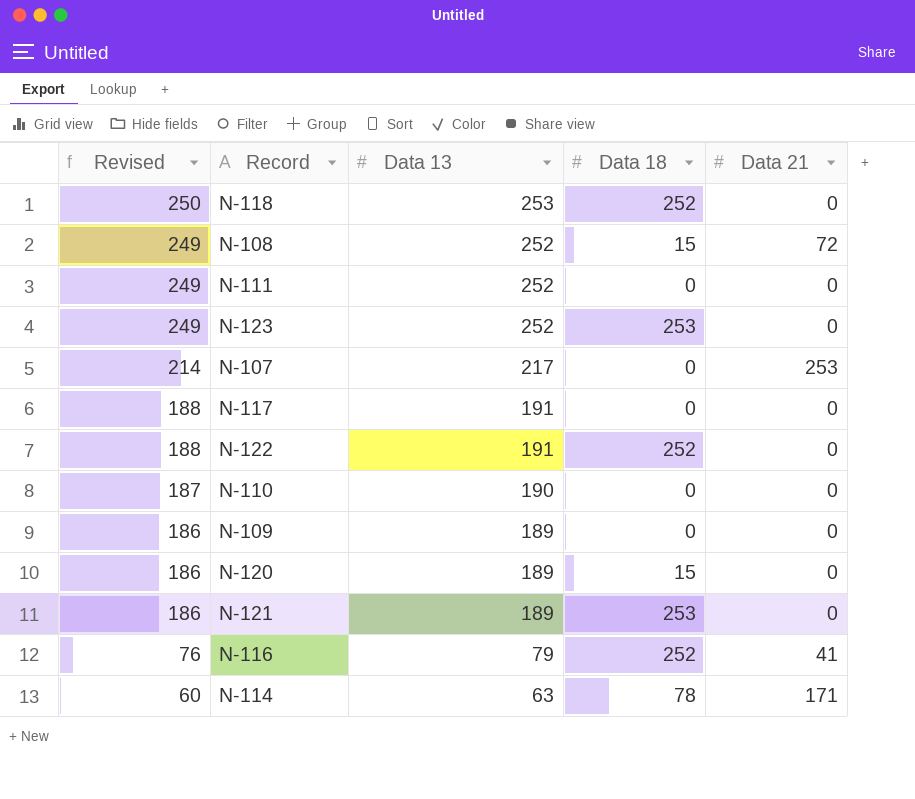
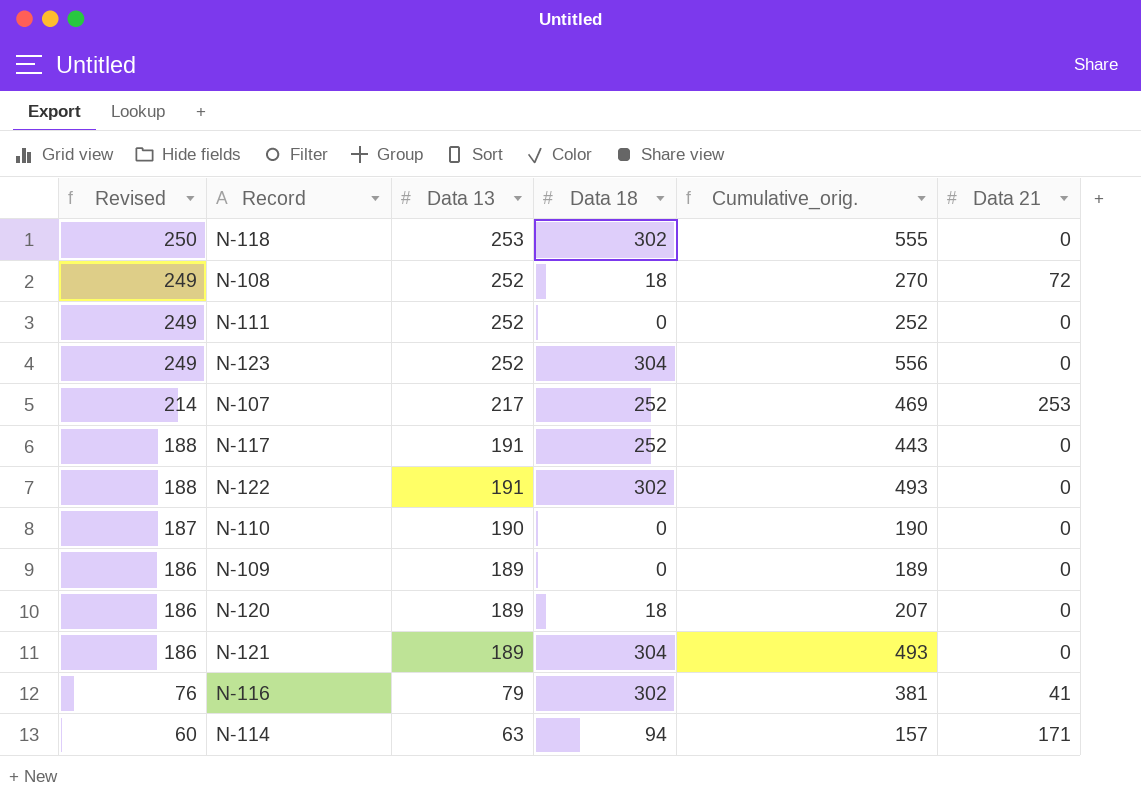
column Cumulative_orig. | formula: none -> [Data 13] + [Data 18]
N-118 | Data 18: 252 -> 302
N-108 | Data 18: 15 -> 18
N-123 | Data 18: 253 -> 304
N-107 | Data 18: 0 -> 252
N-117 | Data 18: 0 -> 252
N-122 | Data 18: 252 -> 302
N-120 | Data 18: 15 -> 18
N-121 | Data 18: 253 -> 304
N-116 | Data 18: 252 -> 302
N-114 | Data 18: 78 -> 94

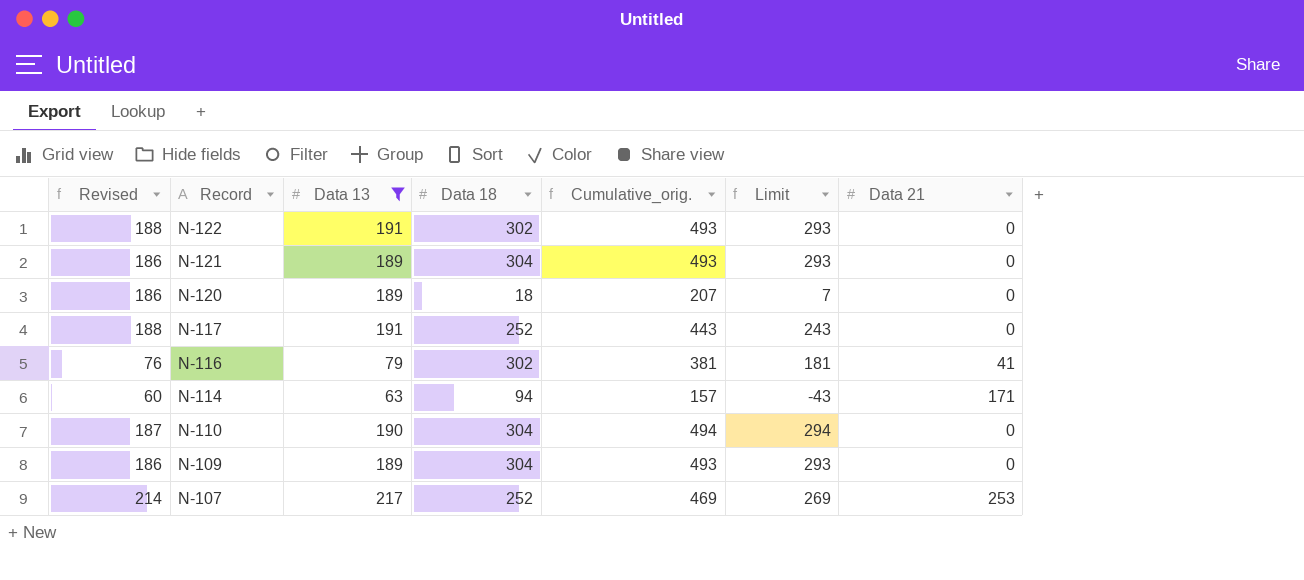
filter: none -> Data 13 <= 217
row order: Revised descending -> Record descending
column Limit | formula: none -> [Cumulative_orig.] - 200
N-110 | Data 18: 0 -> 304
N-110 | Cumulative_orig.: 190 -> 494
N-109 | Data 18: 0 -> 304
N-109 | Cumulative_orig.: 189 -> 493

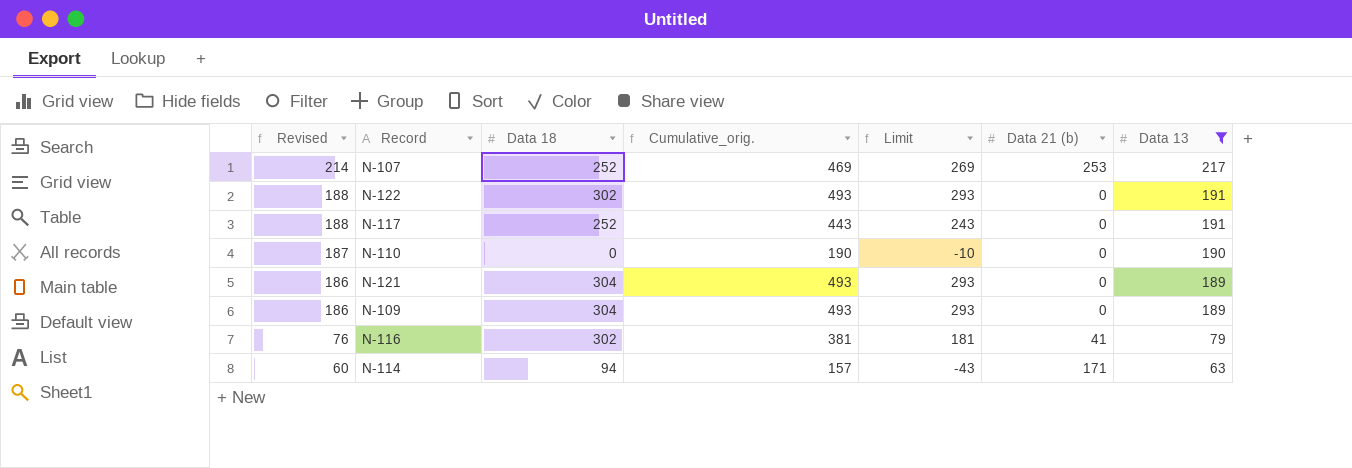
row order: Record descending -> Revised descending
column name: Data 21 -> Data 21 (b)
column Data 13 | position: 3 -> 7
row N-120: 186 | 189 | 18 | 207 | 7 | 0 -> none
N-110 | Data 18: 304 -> 0
N-110 | Cumulative_orig.: 494 -> 190
N-110 | Limit: 294 -> -10

